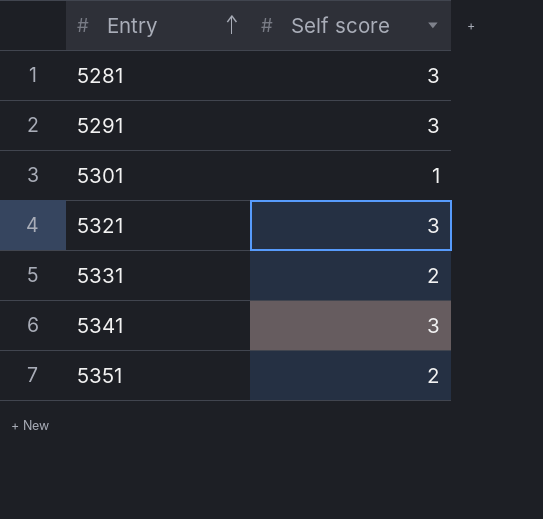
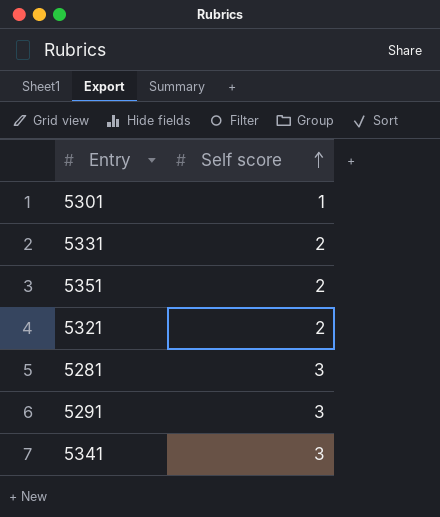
row order: Entry ascending -> Self score ascending
5321 | Self score: 3 -> 2

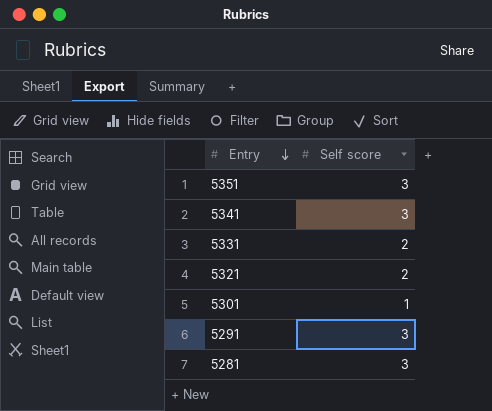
row order: Self score ascending -> Entry descending
5351 | Self score: 2 -> 3

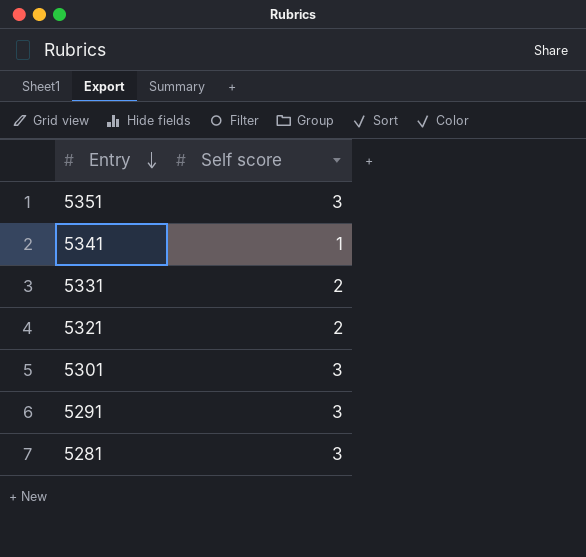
5341 | Self score: 3 -> 1
5301 | Self score: 1 -> 3

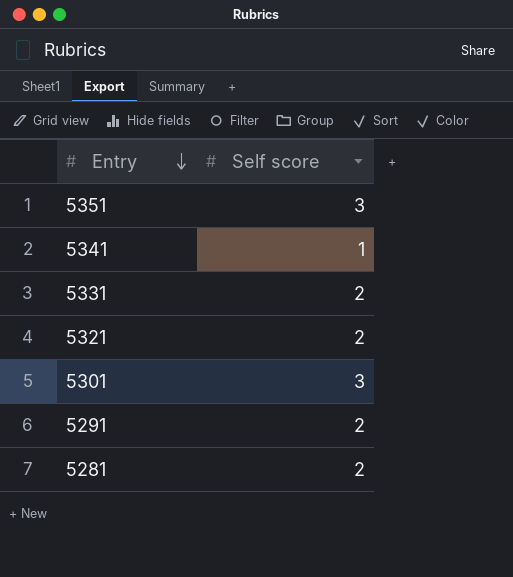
5291 | Self score: 3 -> 2
5281 | Self score: 3 -> 2

